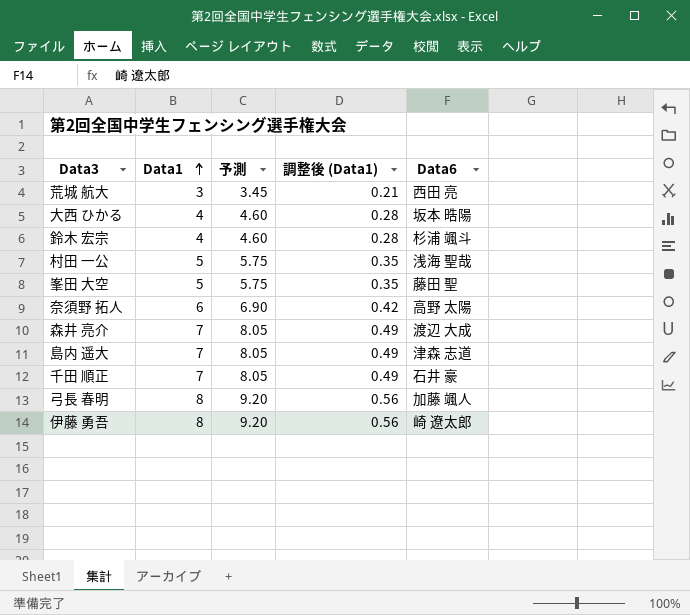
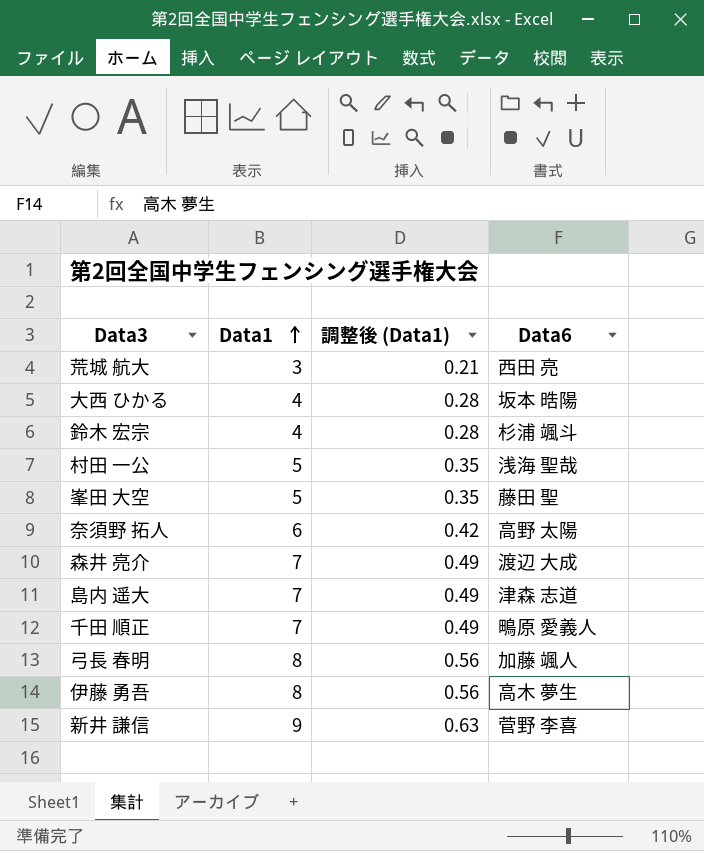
column 予測 | formula: [Data1] * 1.15 -> none
千田 順正 | Data6: 石井 豪 -> 鴫原 愛義人
伊藤 勇吾 | Data6: 崎 遼太郎 -> 高木 夢生
row 新井 謙信: none -> 9 | 0.63 | 菅野 李喜

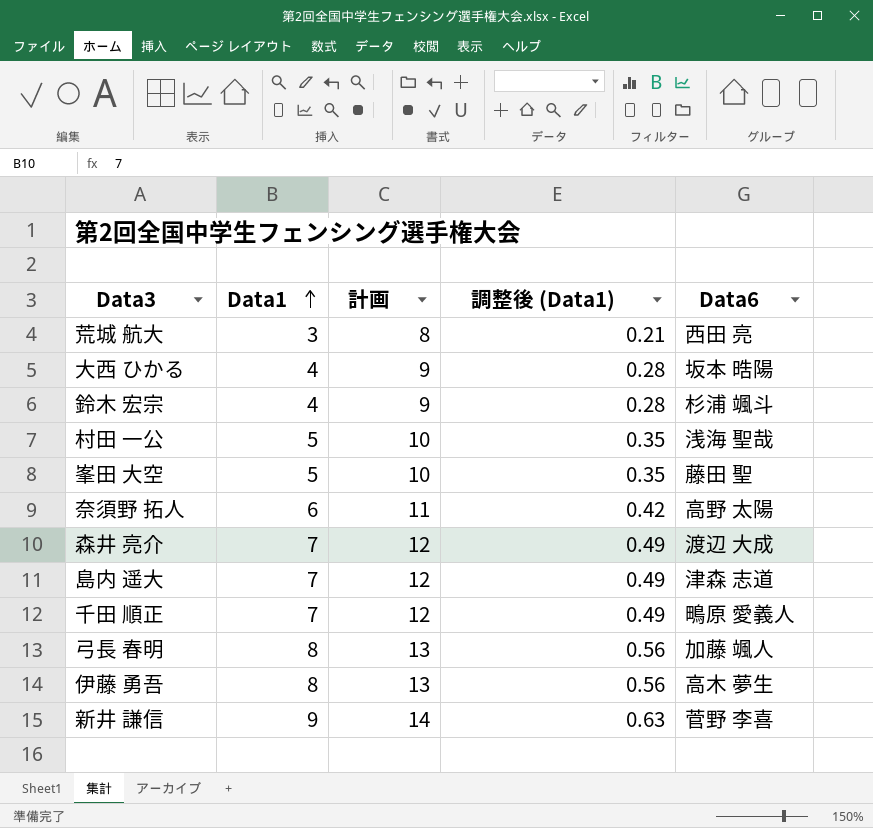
column 計画 | formula: none -> [Data1] + 5

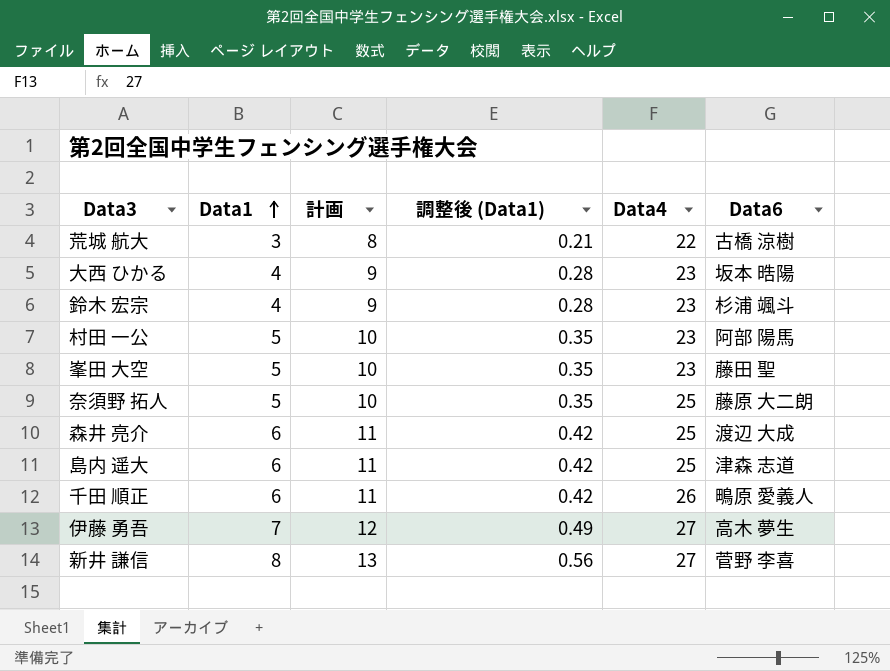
column Data4 | position: none -> 5
row 弓長 春明: 8 | 13 | 0.56 | 加藤 颯人 -> none
荒城 航大 | Data6: 西田 亮 -> 古橋 涼樹
村田 一公 | Data6: 浅海 聖哉 -> 阿部 陽馬
奈須野 拓人 | Data1: 6 -> 5
奈須野 拓人 | 計画: 11 -> 10
奈須野 拓人 | 調整後 (Data1): 0.42 -> 0.35
奈須野 拓人 | Data6: 高野 太陽 -> 藤原 大二朗
森井 亮介 | Data1: 7 -> 6
森井 亮介 | 計画: 12 -> 11
森井 亮介 | 調整後 (Data1): 0.49 -> 0.42
島内 遥大 | Data1: 7 -> 6
島内 遥大 | 計画: 12 -> 11
島内 遥大 | 調整後 (Data1): 0.49 -> 0.42
千田 順正 | Data1: 7 -> 6
千田 順正 | 計画: 12 -> 11
千田 順正 | 調整後 (Data1): 0.49 -> 0.42
伊藤 勇吾 | Data1: 8 -> 7
伊藤 勇吾 | 計画: 13 -> 12
伊藤 勇吾 | 調整後 (Data1): 0.56 -> 0.49
新井 謙信 | Data1: 9 -> 8
新井 謙信 | 計画: 14 -> 13
新井 謙信 | 調整後 (Data1): 0.63 -> 0.56

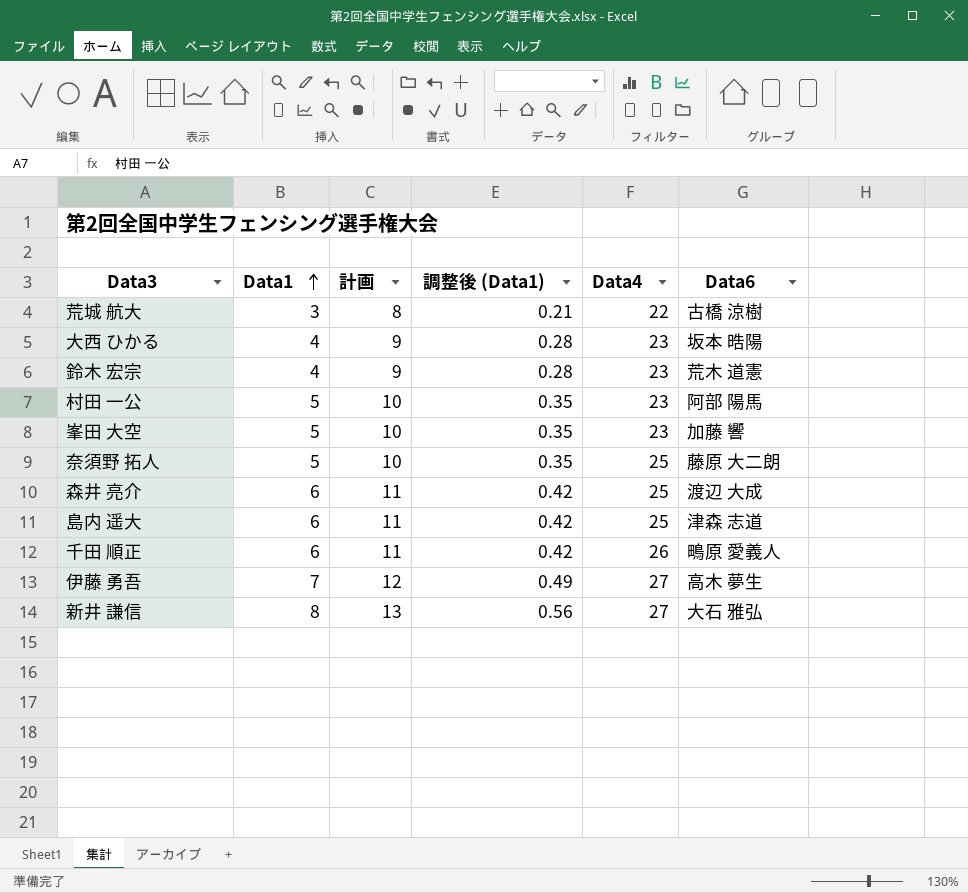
鈴木 宏宗 | Data6: 杉浦 颯斗 -> 荒木 道憲
峯田 大空 | Data6: 藤田 聖 -> 加藤 響
新井 謙信 | Data6: 菅野 李喜 -> 大石 雅弘

